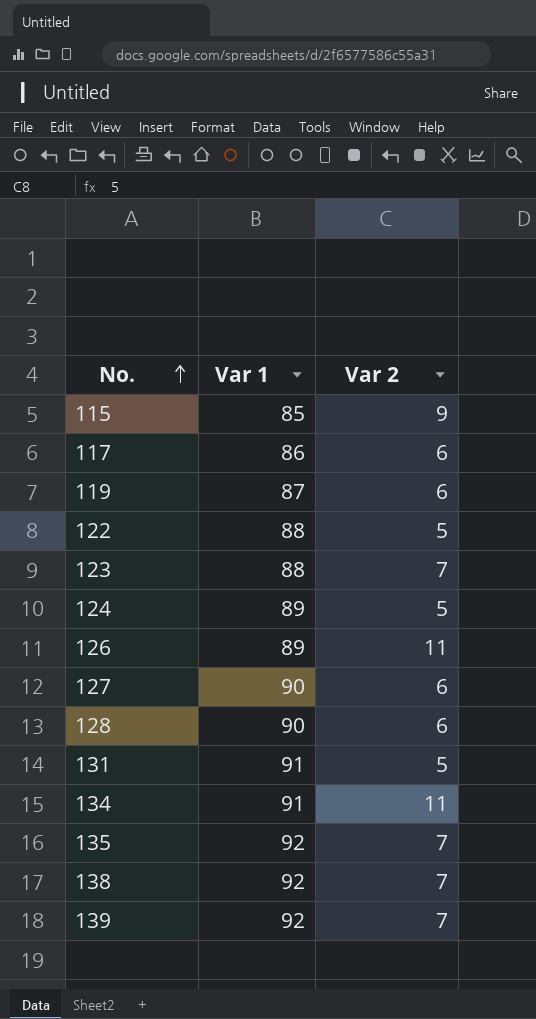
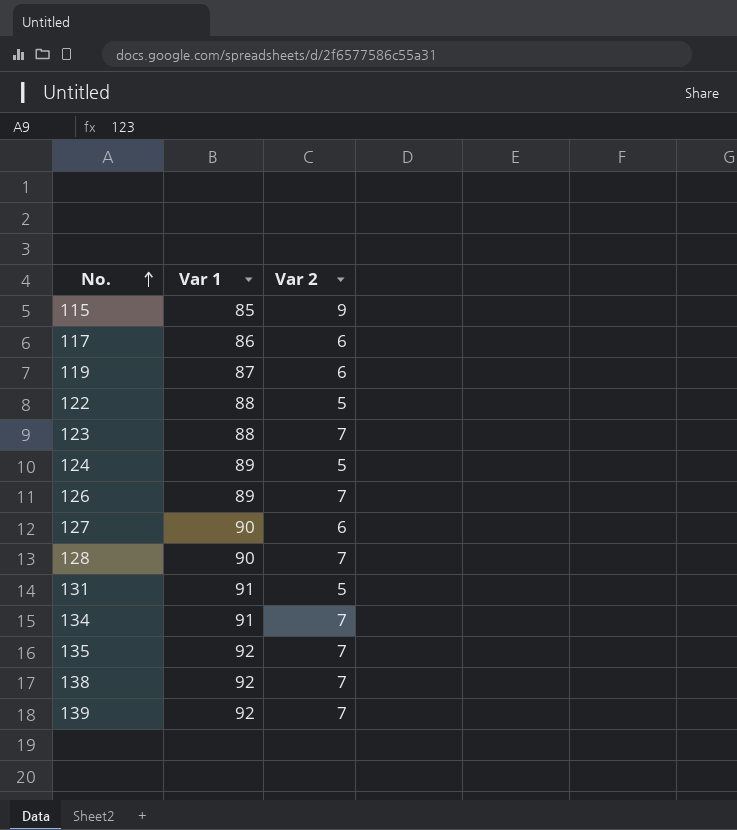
126 | Var 2: 11 -> 7
128 | Var 2: 6 -> 7
134 | Var 2: 11 -> 7

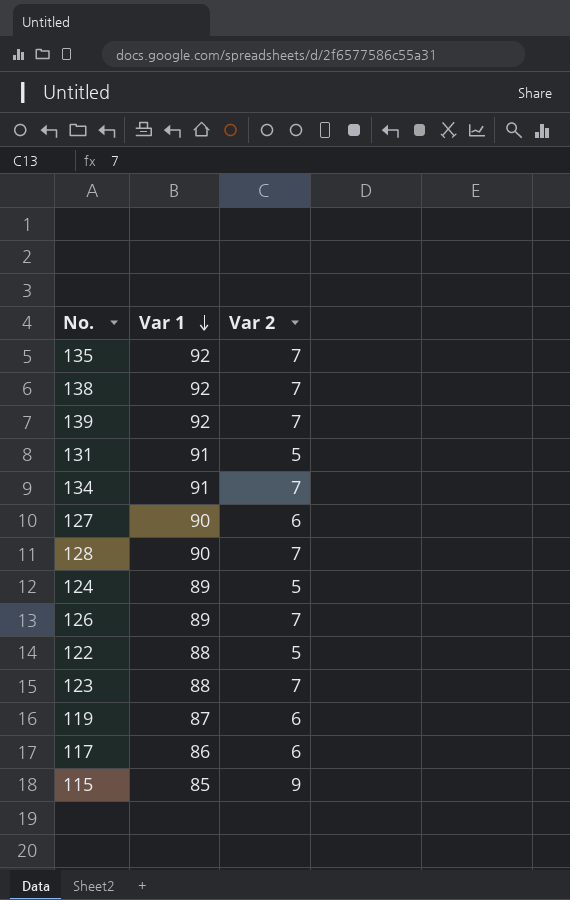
row order: No. ascending -> Var 1 descending

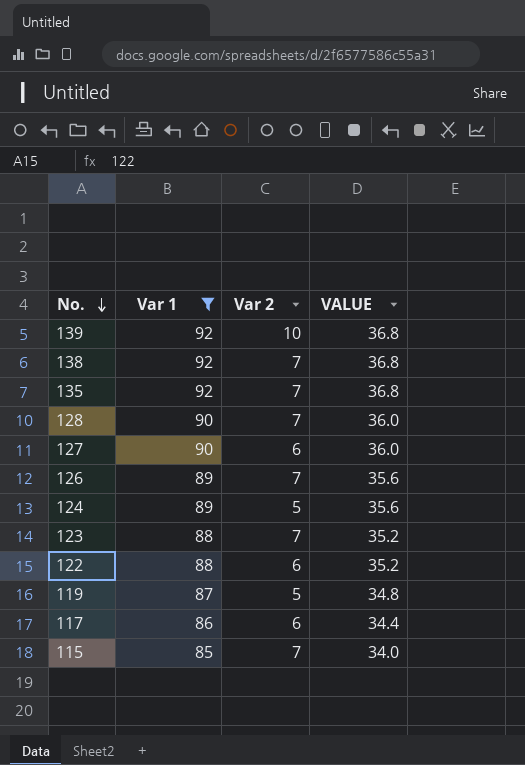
filter: none -> Var 1 != 91
row order: Var 1 descending -> No. descending
column VALUE | formula: none -> [Var 1] * 0.4
139 | Var 2: 7 -> 10
122 | Var 2: 5 -> 6
119 | Var 2: 6 -> 5
115 | Var 2: 9 -> 7

